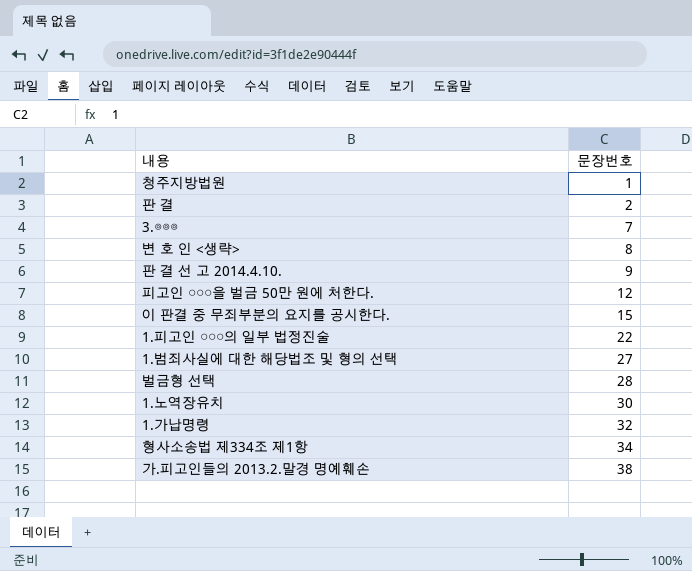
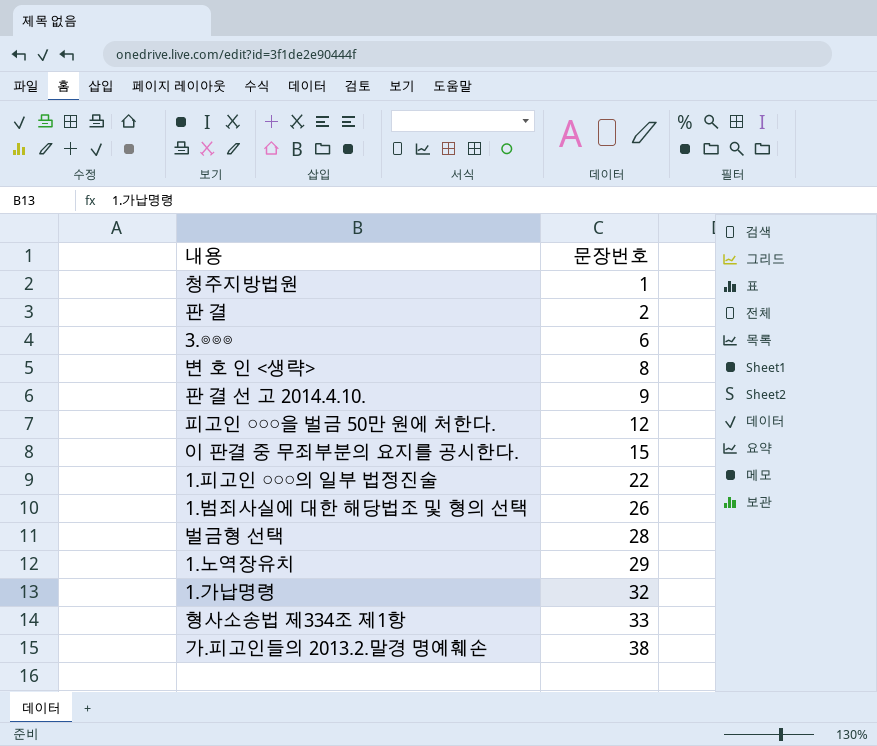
3.◎◎◎ | 문장번호: 7 -> 6
1.범죄사실에 대한 해당법조 및 형의 선택 | 문장번호: 27 -> 26
1.노역장유치 | 문장번호: 30 -> 29
형사소송법 제334조 제1항 | 문장번호: 34 -> 33

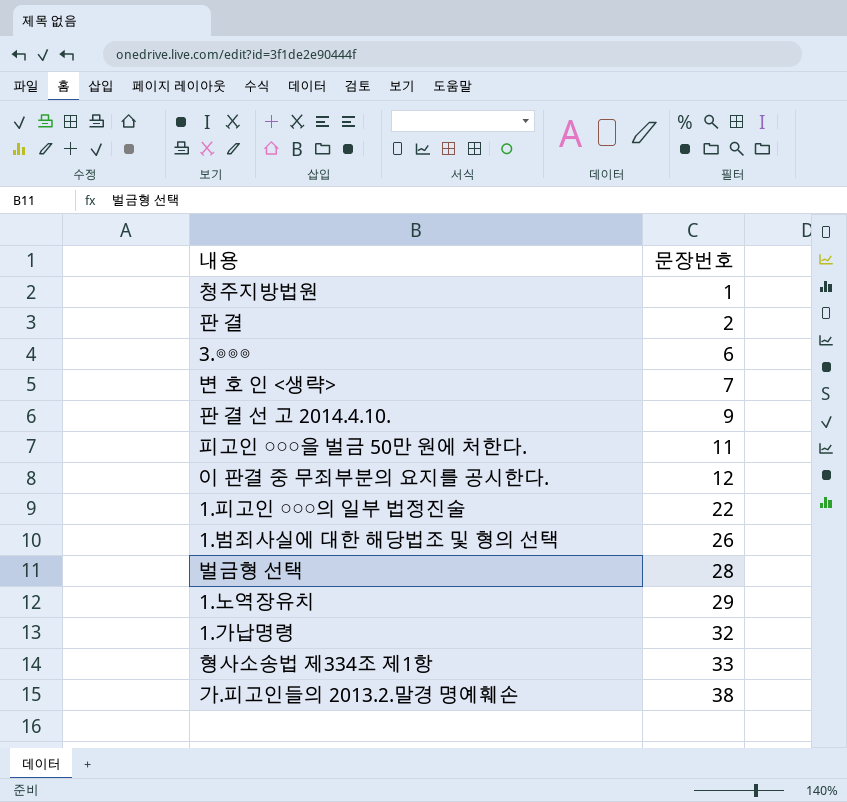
변 호 인 <생략> | 문장번호: 8 -> 7
피고인 ○○○을 벌금 50만 원에 처한다. | 문장번호: 12 -> 11
이 판결 중 무죄부분의 요지를 공시한다. | 문장번호: 15 -> 12

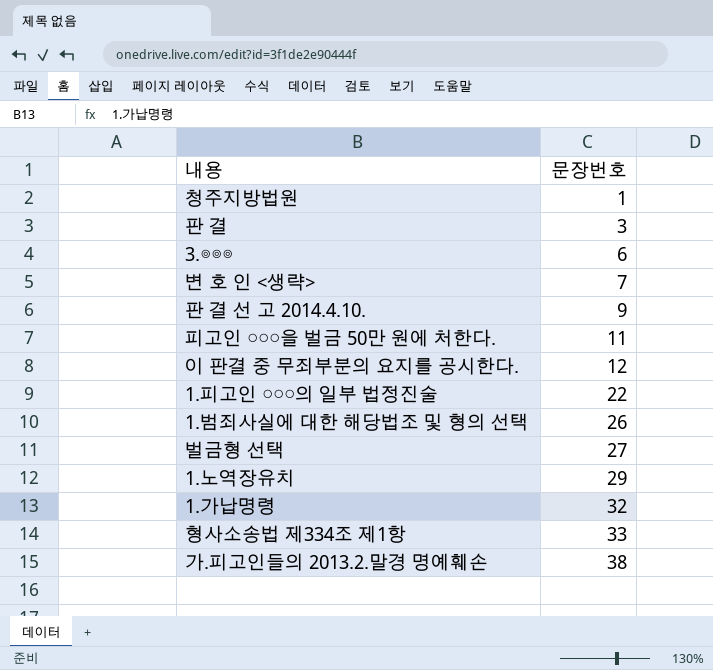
판 결 | 문장번호: 2 -> 3
벌금형 선택 | 문장번호: 28 -> 27

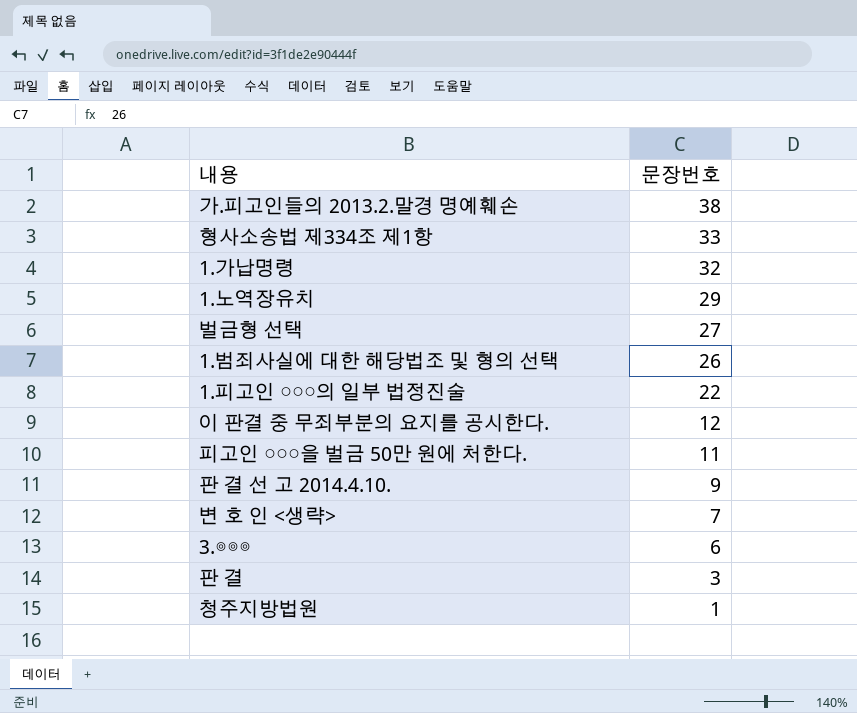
row order: 문장번호 ascending -> 문장번호 descending

